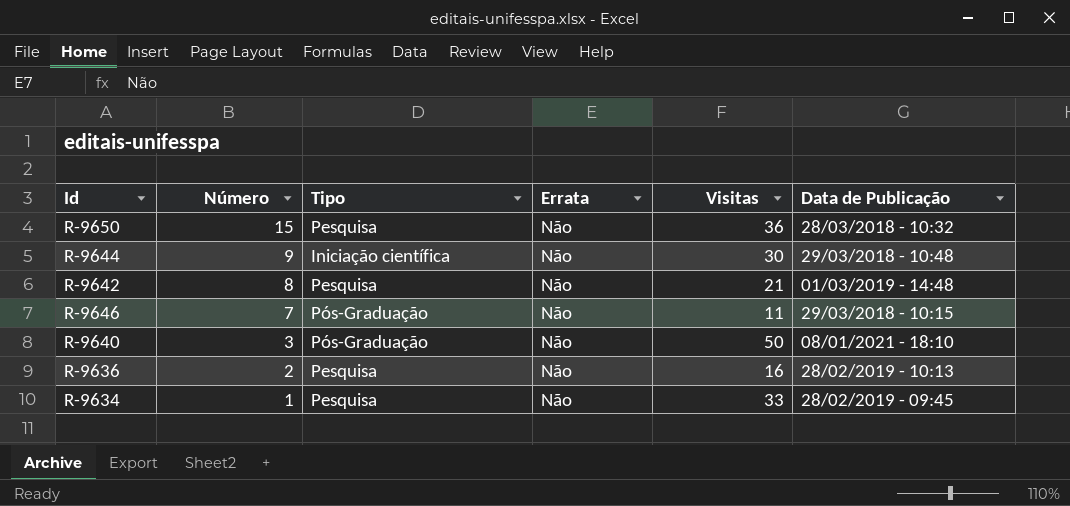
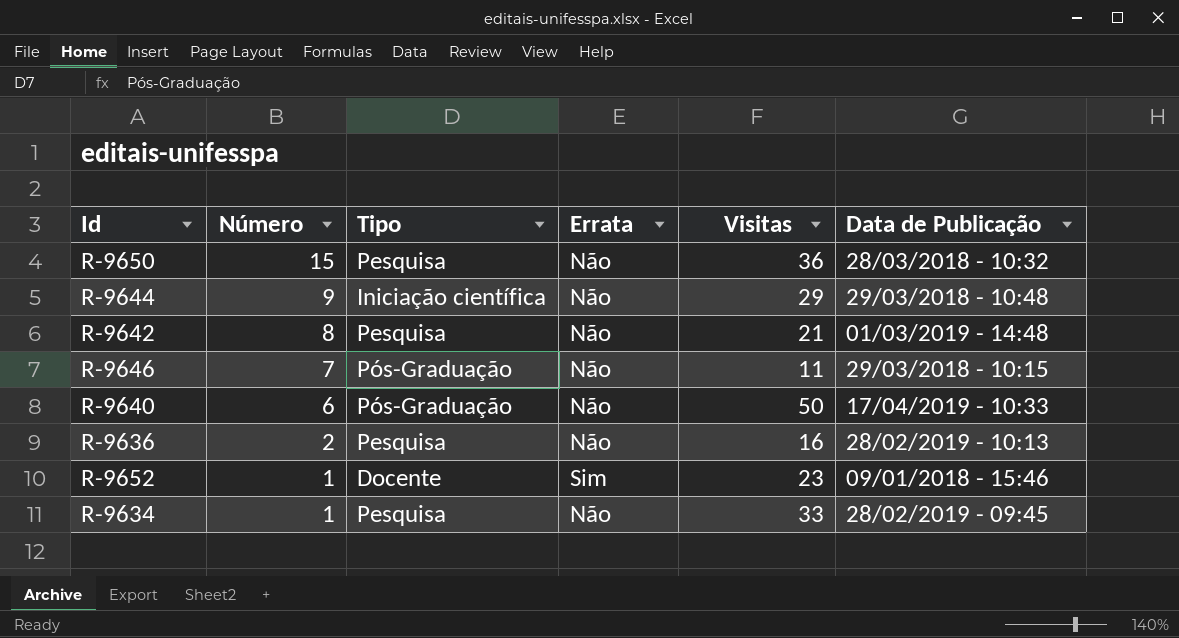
R-9644 | Visitas: 30 -> 29
R-9640 | Número: 3 -> 6
R-9640 | Data de Publicação: 08/01/2021 - 18:10 -> 17/04/2019 - 10:33
row R-9652: none -> 1 | Docente | Sim | 23 | 09/01/2018 - 15:46

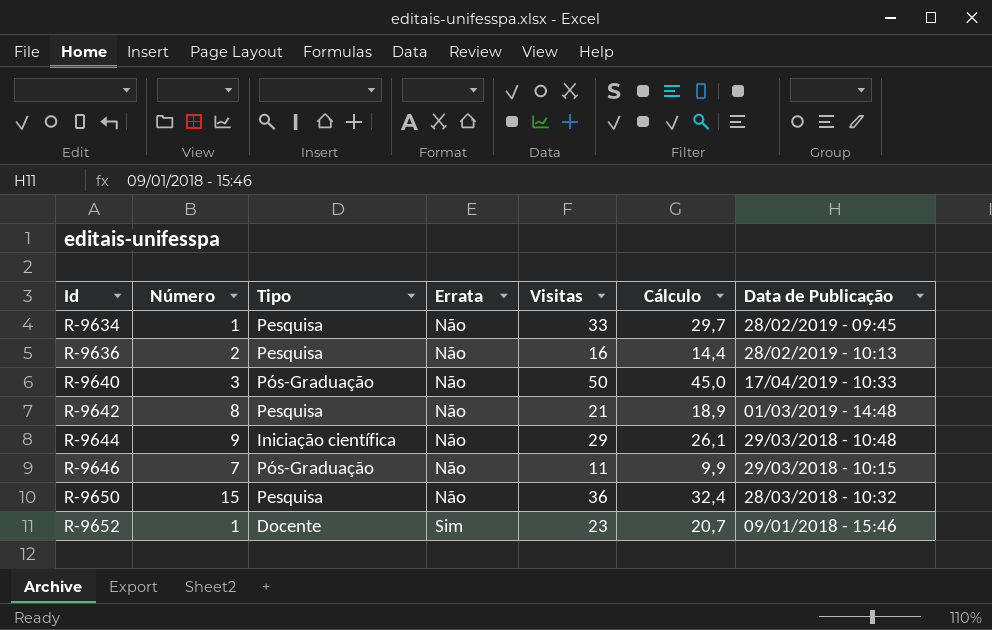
row order: Número descending -> Id ascending
column Cálculo | formula: none -> [Visitas] * 0,9
R-9640 | Número: 6 -> 3

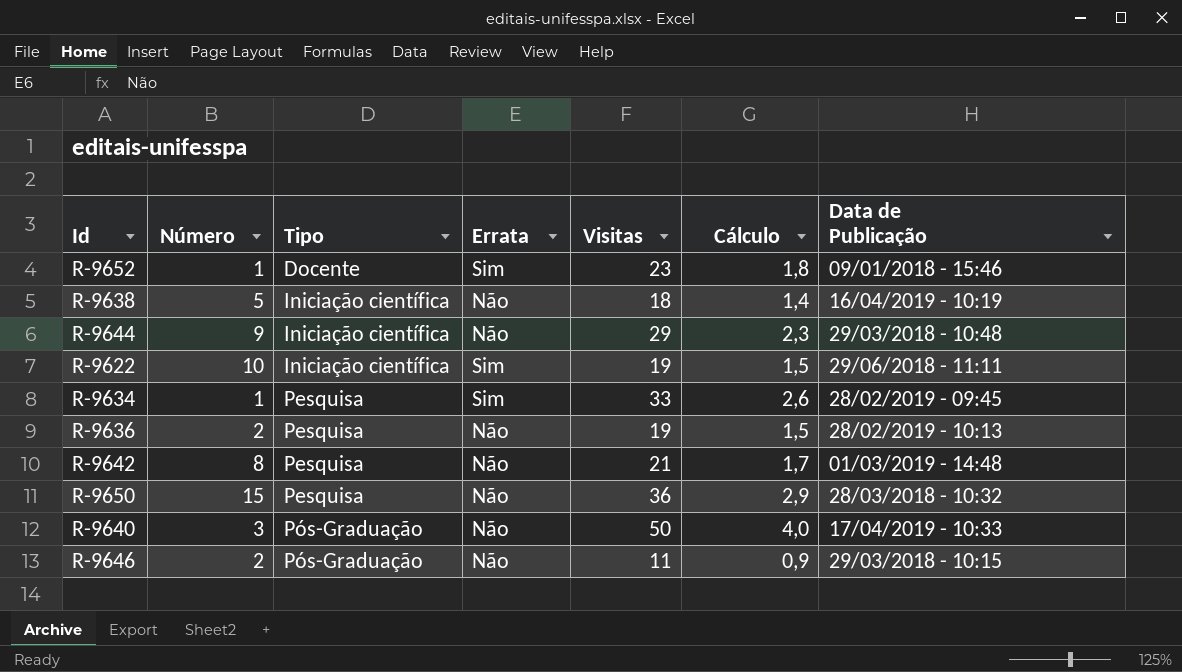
row order: Id ascending -> Tipo ascending
column Cálculo | formula: [Visitas] * 0,9 -> [Visitas] * 0,08
row R-9638: none -> 5 | Iniciação científica | Não | 18 | 1,4 | 16/04/2019 - 10:19
row R-9622: none -> 10 | Iniciação científica | Sim | 19 | 1,5 | 29/06/2018 - 11:11
R-9634 | Errata: Não -> Sim
R-9636 | Visitas: 16 -> 19
R-9646 | Número: 7 -> 2

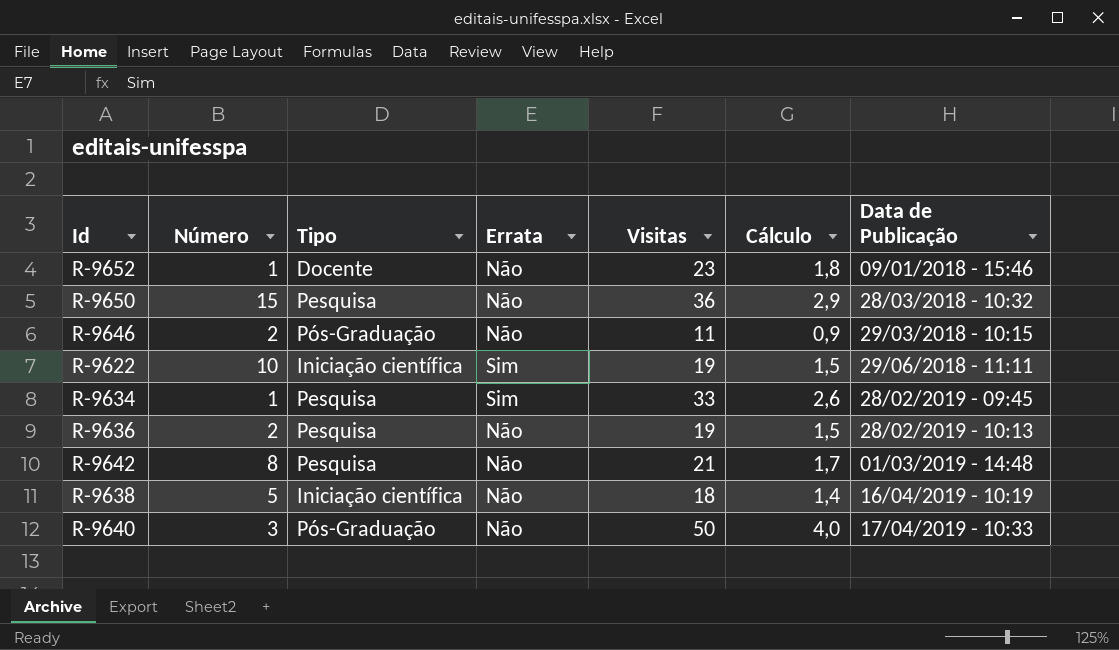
row order: Tipo ascending -> Data de Publicação ascending
row R-9644: 9 | Iniciação científica | Não | 29 | 2,3 | 29/03/2018 - 10:48 -> none
R-9652 | Errata: Sim -> Não

